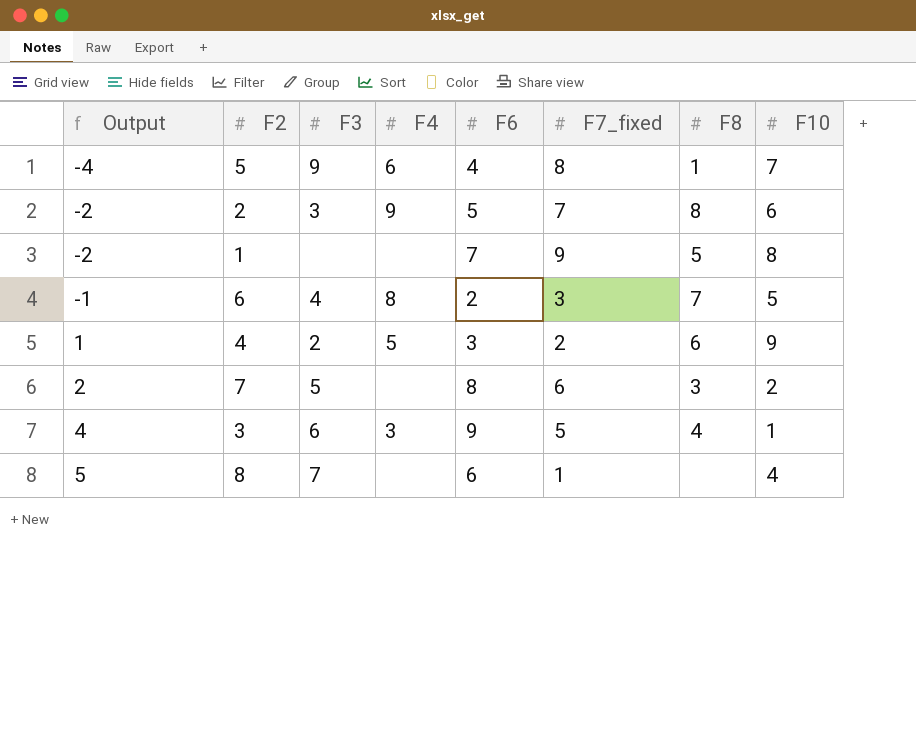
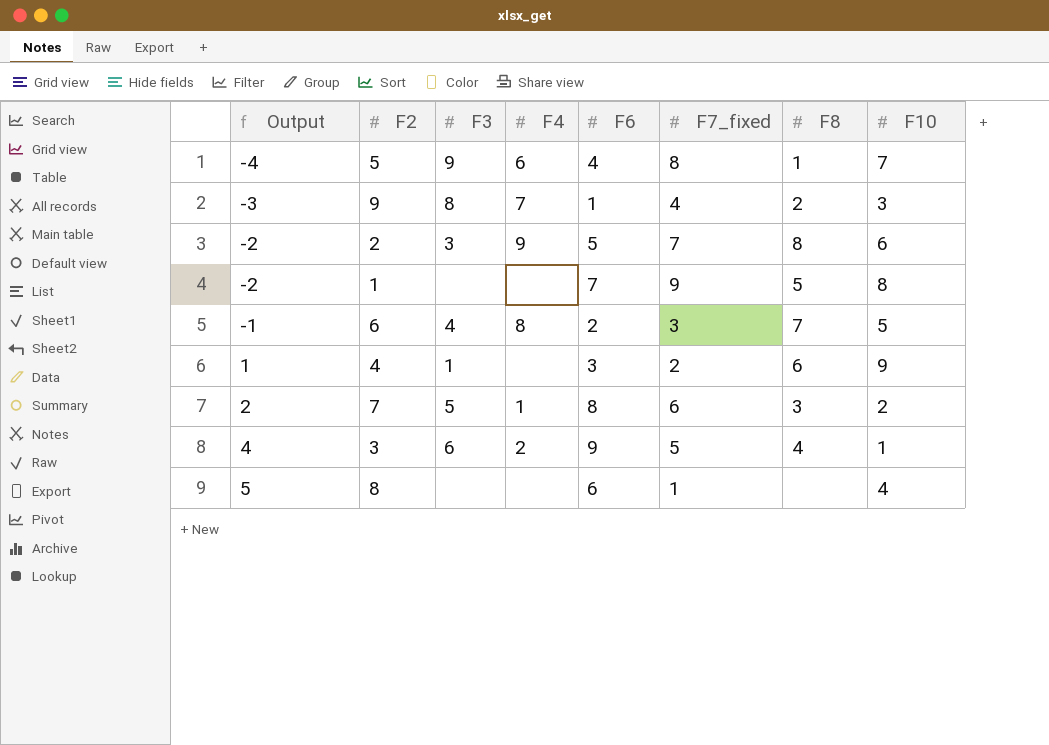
row 9: none -> -3 | 8 | 7 | 1 | 4 | 2 | 3
4 | F3: 2 -> 1
4 | F4: 5 -> none
7 | F4: none -> 1
3 | F4: 3 -> 2
8 | F3: 7 -> none

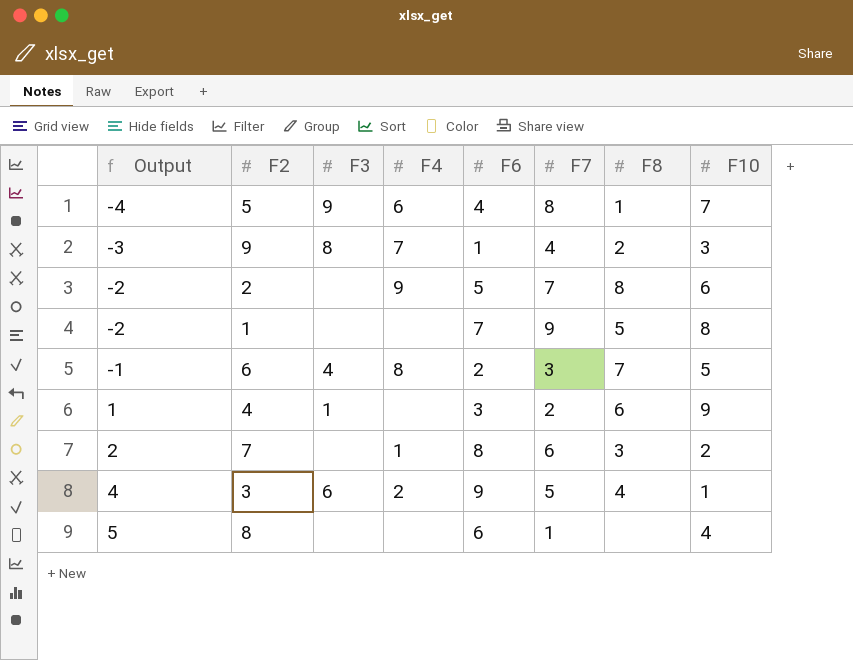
column name: F7_fixed -> F7
2 | F3: 3 -> none
7 | F3: 5 -> none

